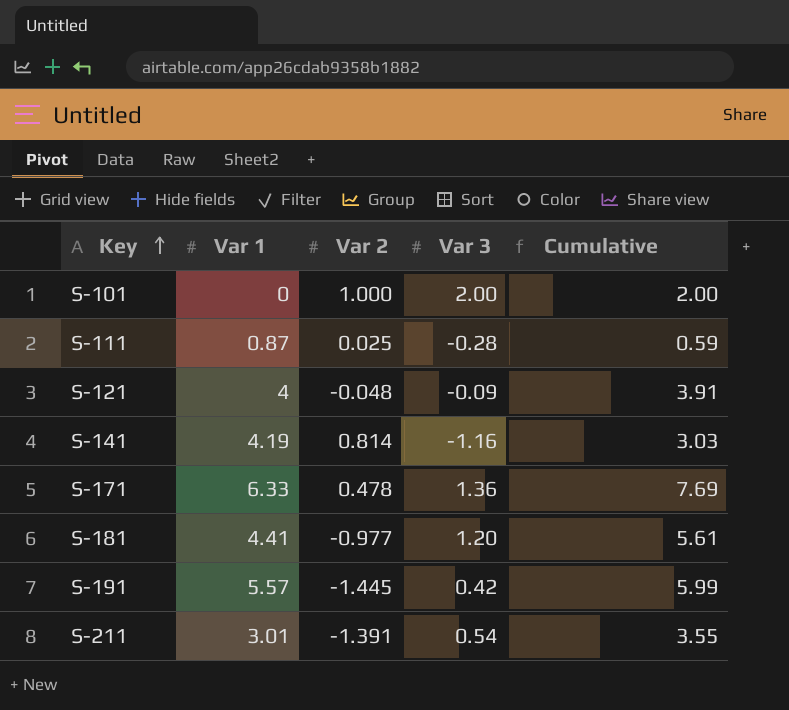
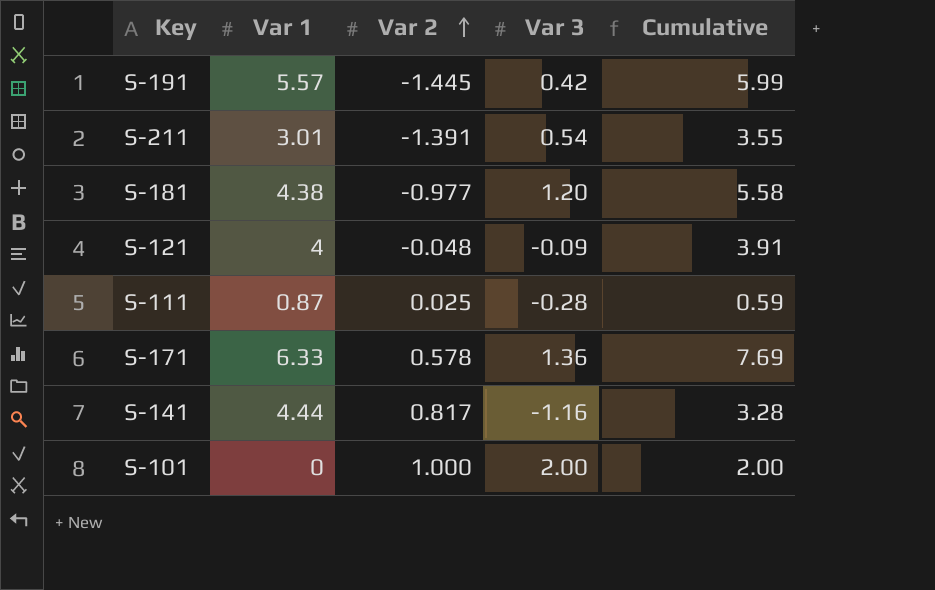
row order: Key ascending -> Var 2 ascending
S-181 | Var 1: 4.41 -> 4.38
S-181 | Cumulative: 5.61 -> 5.58
S-171 | Var 2: 0.478 -> 0.578
S-141 | Var 1: 4.19 -> 4.44
S-141 | Var 2: 0.814 -> 0.817
S-141 | Cumulative: 3.03 -> 3.28

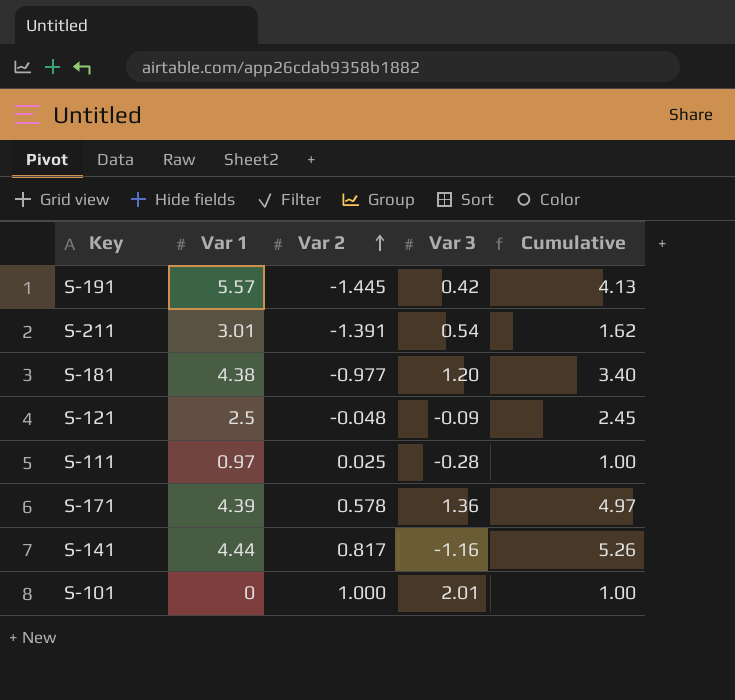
column Cumulative | formula: [Var 1] + [Var 3] -> [Var 1] + [Var 2]
S-121 | Var 1: 4 -> 2.5
S-111 | Var 1: 0.87 -> 0.97
S-171 | Var 1: 6.33 -> 4.39
S-101 | Var 3: 2.00 -> 2.01

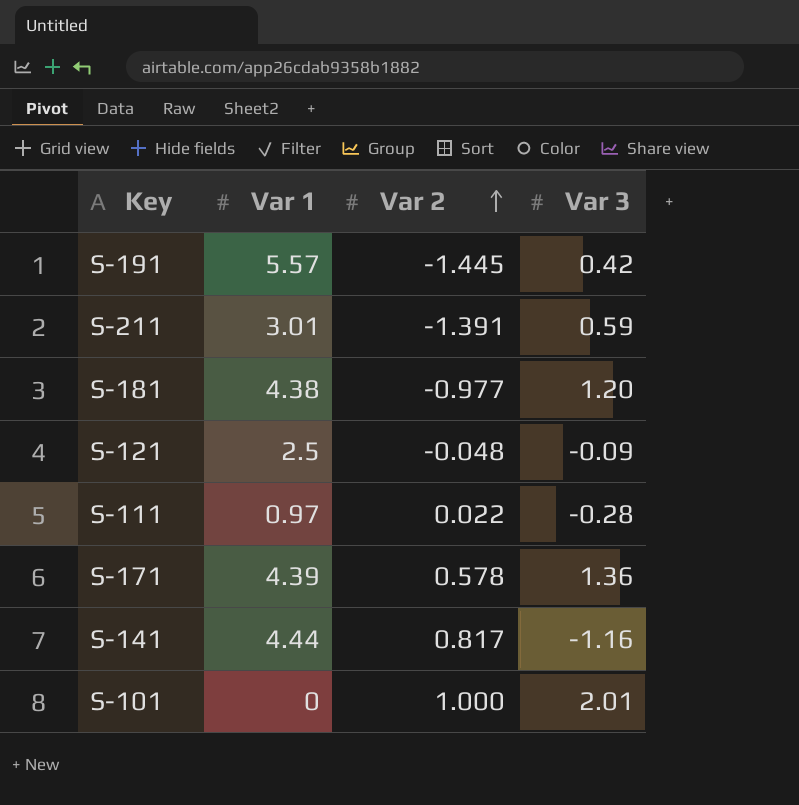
column Cumulative | formula: [Var 1] + [Var 2] -> none
S-211 | Var 3: 0.54 -> 0.59
S-111 | Var 2: 0.025 -> 0.022

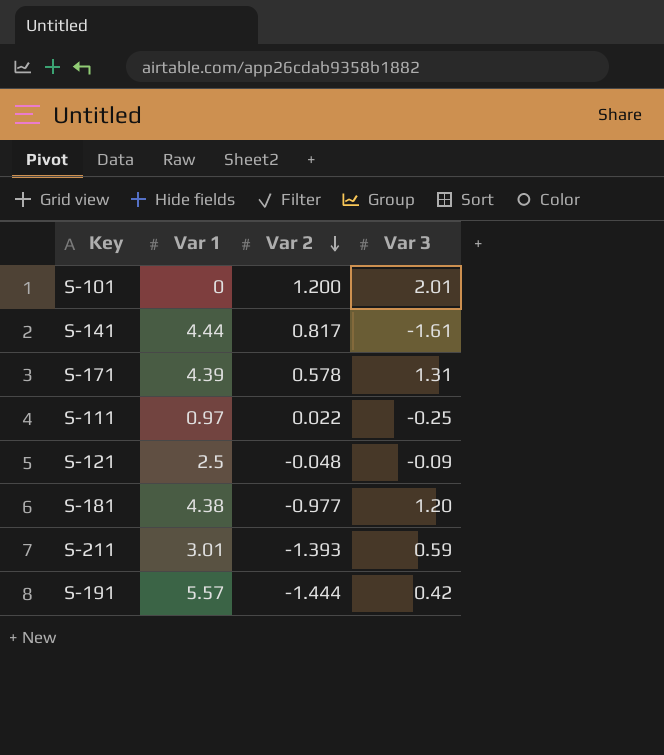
row order: Var 2 ascending -> Var 2 descending
S-101 | Var 2: 1.000 -> 1.200
S-141 | Var 3: -1.16 -> -1.61
S-171 | Var 3: 1.36 -> 1.31
S-111 | Var 3: -0.28 -> -0.25
S-211 | Var 2: -1.391 -> -1.393
S-191 | Var 2: -1.445 -> -1.444

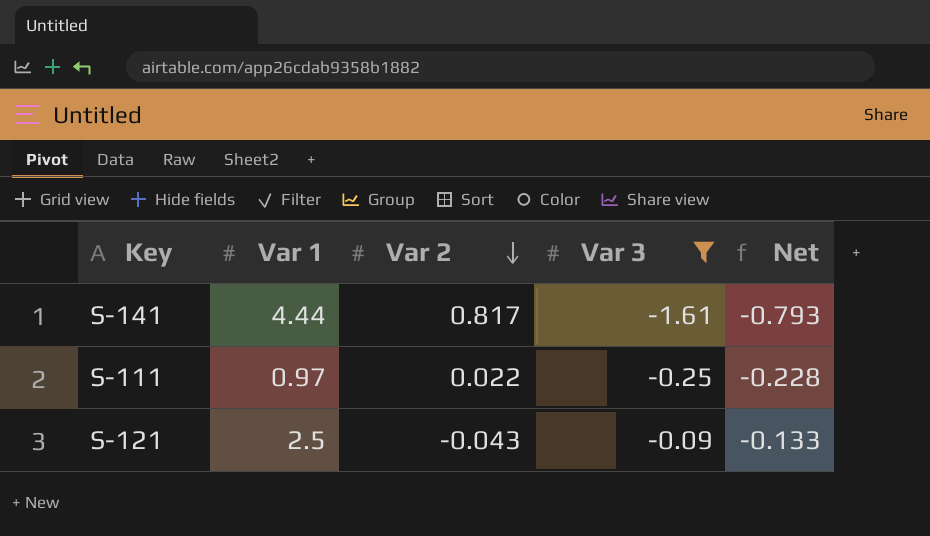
filter: none -> Var 3 <= -0.09
column Net | formula: none -> [Var 2] + [Var 3]
S-121 | Var 2: -0.048 -> -0.043

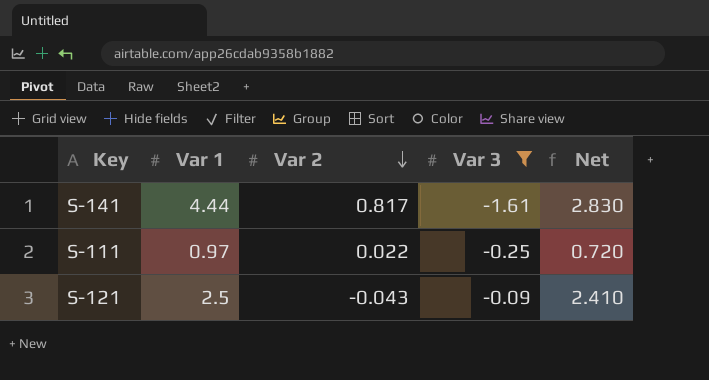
column Net | formula: [Var 2] + [Var 3] -> [Var 1] + [Var 3]

